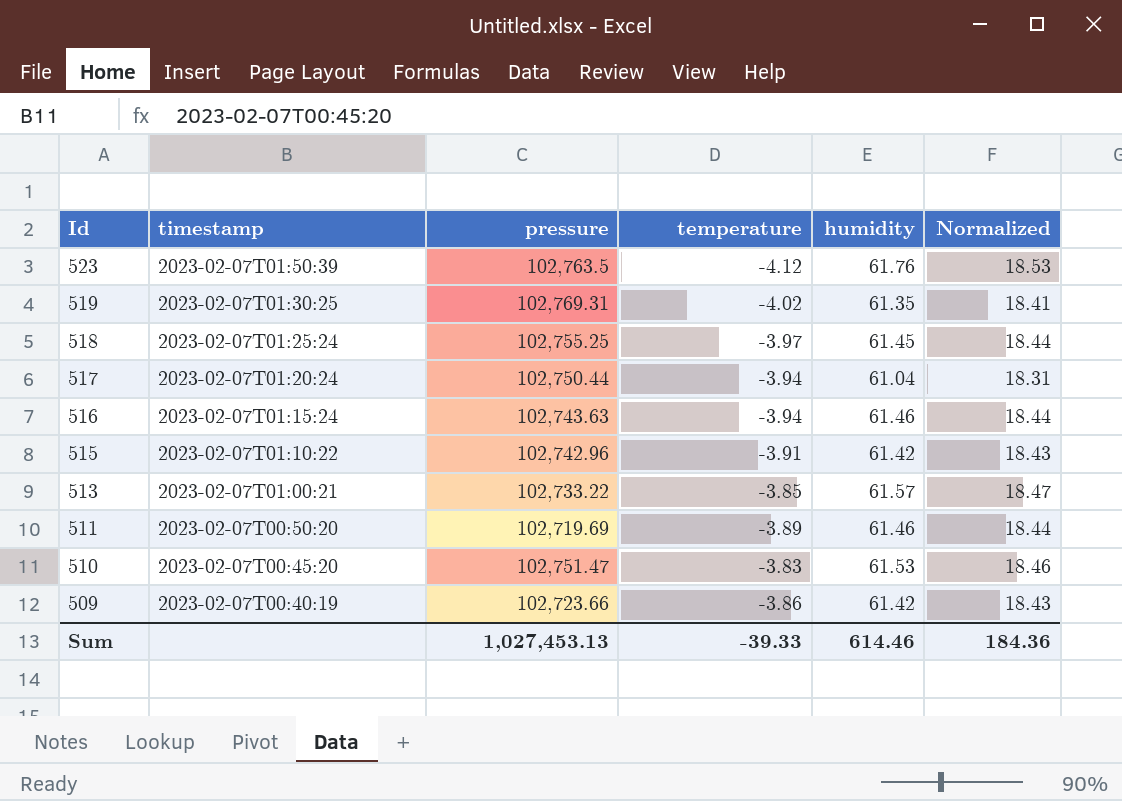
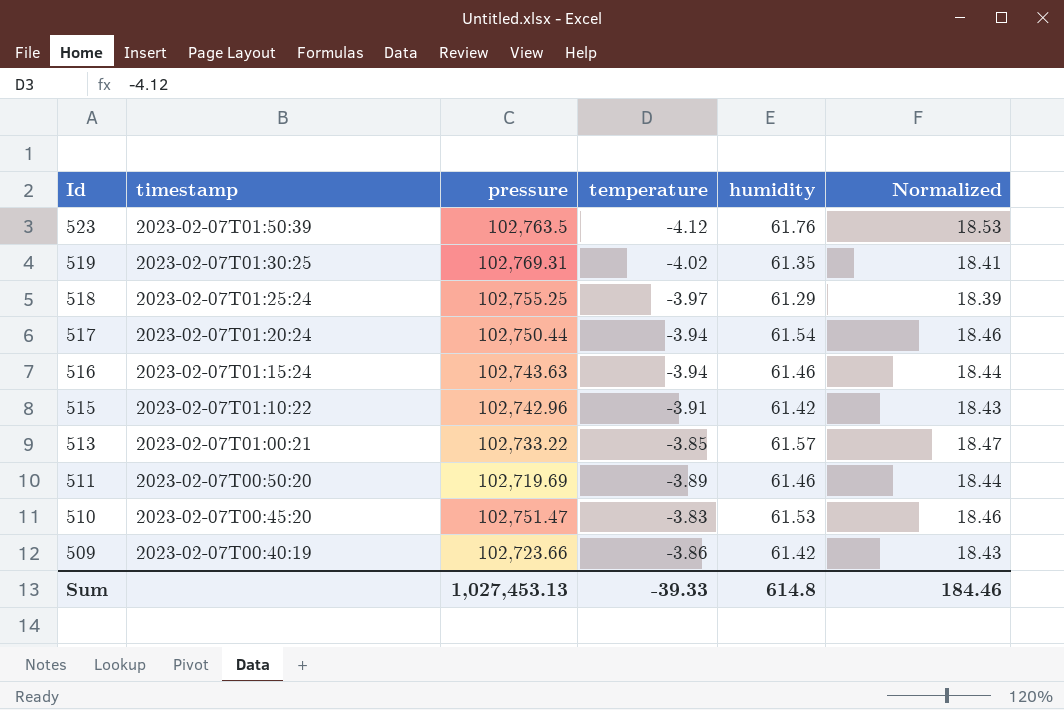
518 | humidity: 61.45 -> 61.29
518 | Normalized: 18.44 -> 18.39
517 | humidity: 61.04 -> 61.54
517 | Normalized: 18.31 -> 18.46
Sum | humidity: 614.46 -> 614.8
Sum | Normalized: 184.36 -> 184.46

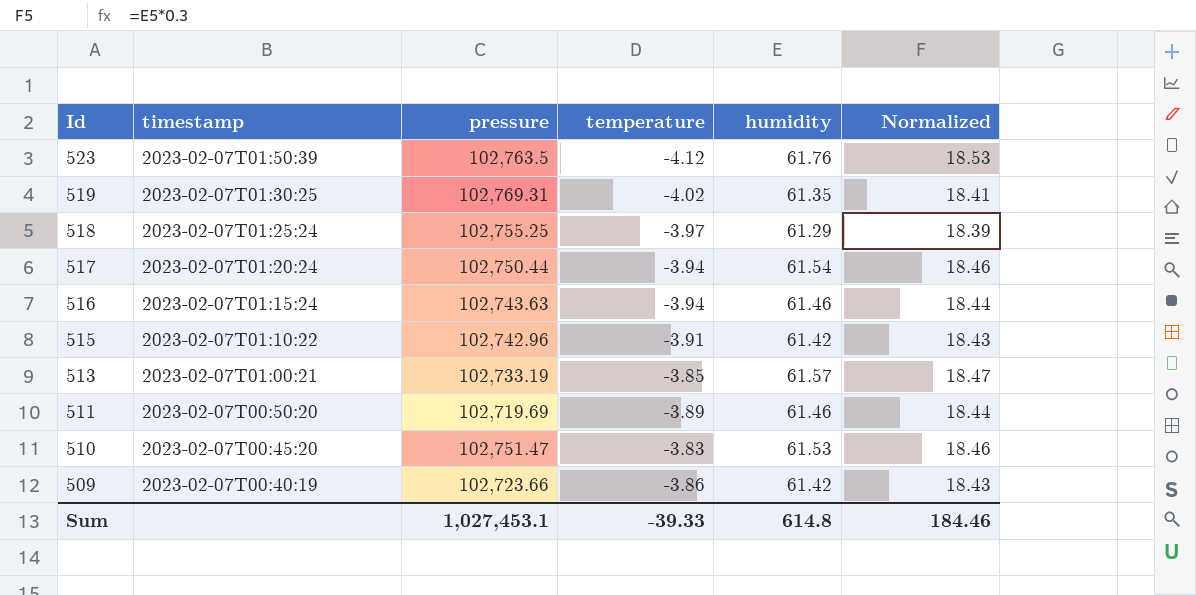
513 | pressure: 102,733.22 -> 102,733.19
Sum | pressure: 1,027,453.13 -> 1,027,453.1

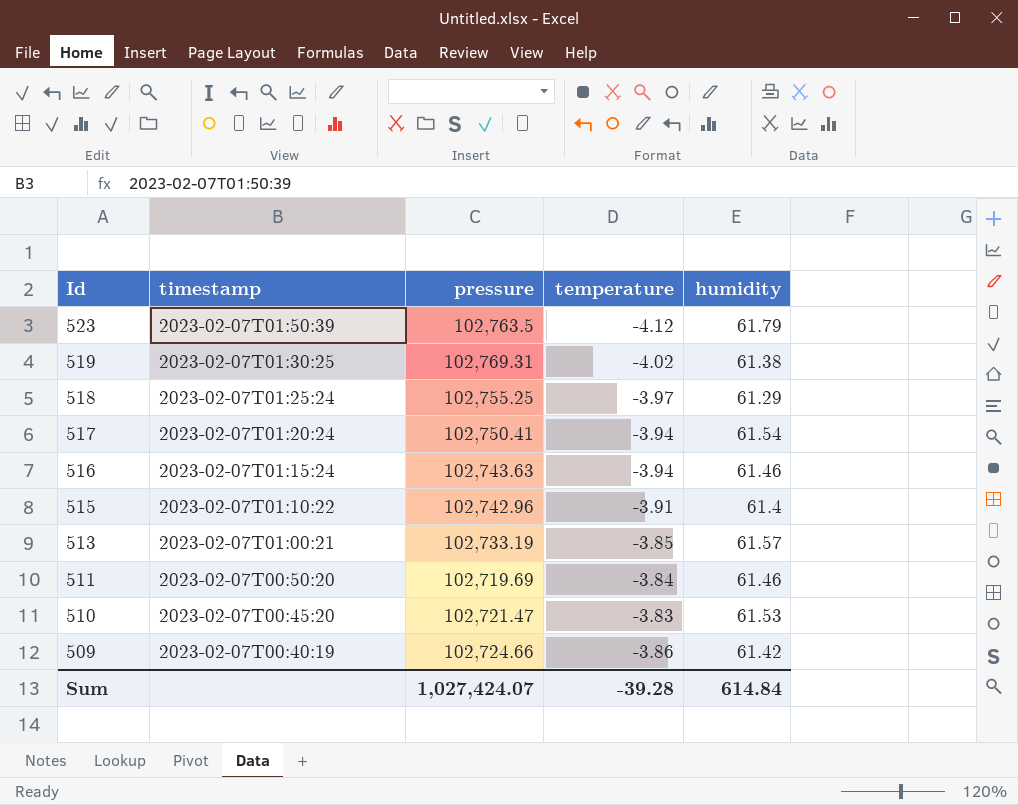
column Normalized | formula: [humidity] * 0.3 -> none
523 | humidity: 61.76 -> 61.79
519 | humidity: 61.35 -> 61.38
517 | pressure: 102,750.44 -> 102,750.41
515 | humidity: 61.42 -> 61.4
511 | temperature: -3.89 -> -3.84
510 | pressure: 102,751.47 -> 102,721.47
509 | pressure: 102,723.66 -> 102,724.66
Sum | pressure: 1,027,453.1 -> 1,027,424.07
Sum | temperature: -39.33 -> -39.28
Sum | humidity: 614.8 -> 614.84

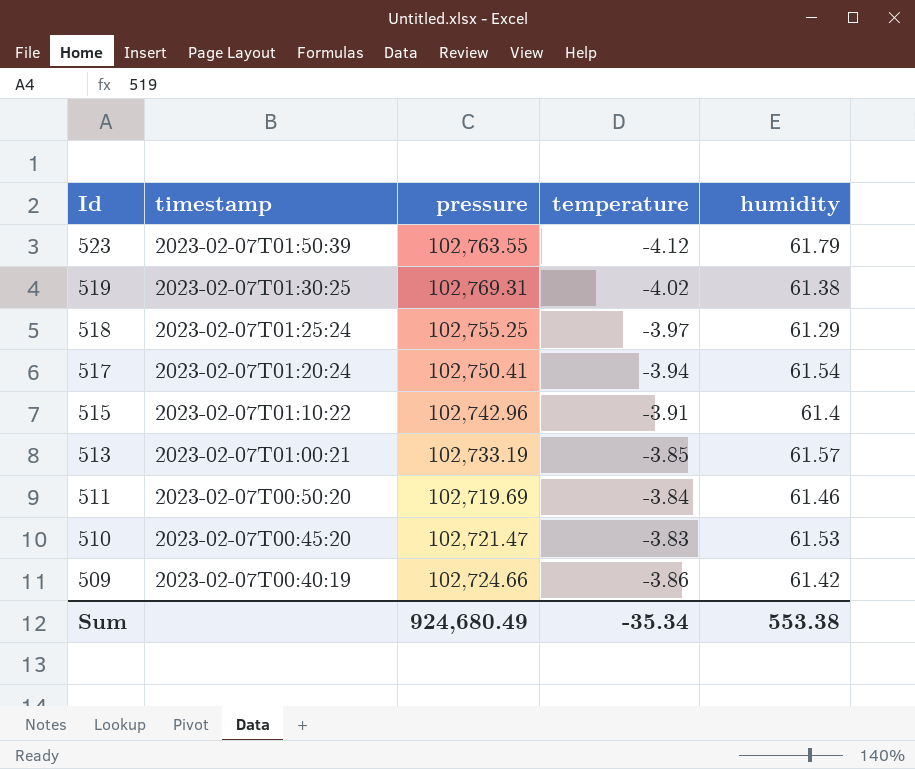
row 516: 2023-02-07T01:15:24 | 102,743.63 | -3.94 | 61.46 -> none
523 | pressure: 102,763.5 -> 102,763.55
Sum | pressure: 1,027,424.07 -> 924,680.49
Sum | temperature: -39.28 -> -35.34
Sum | humidity: 614.84 -> 553.38

